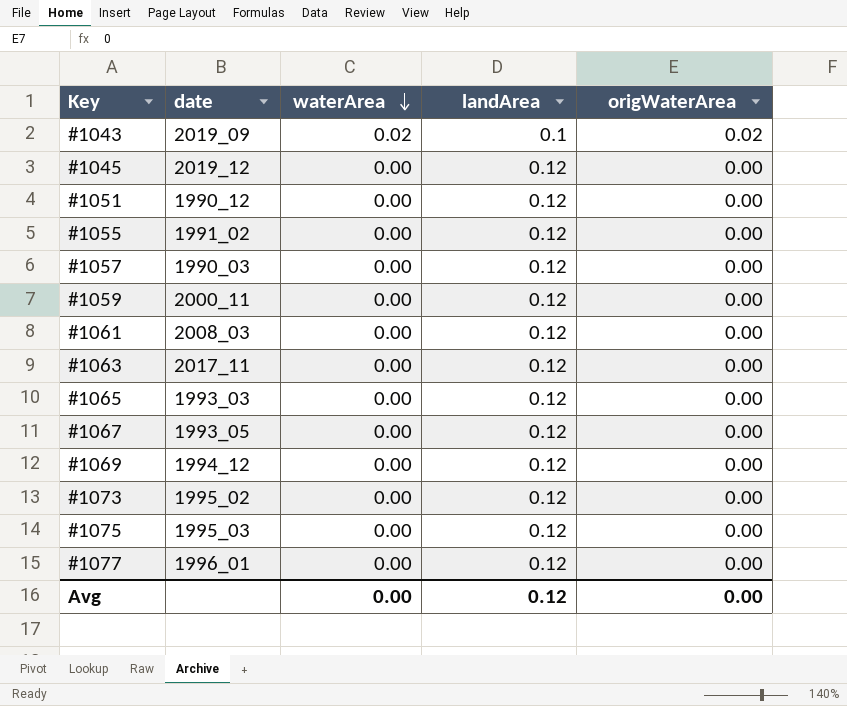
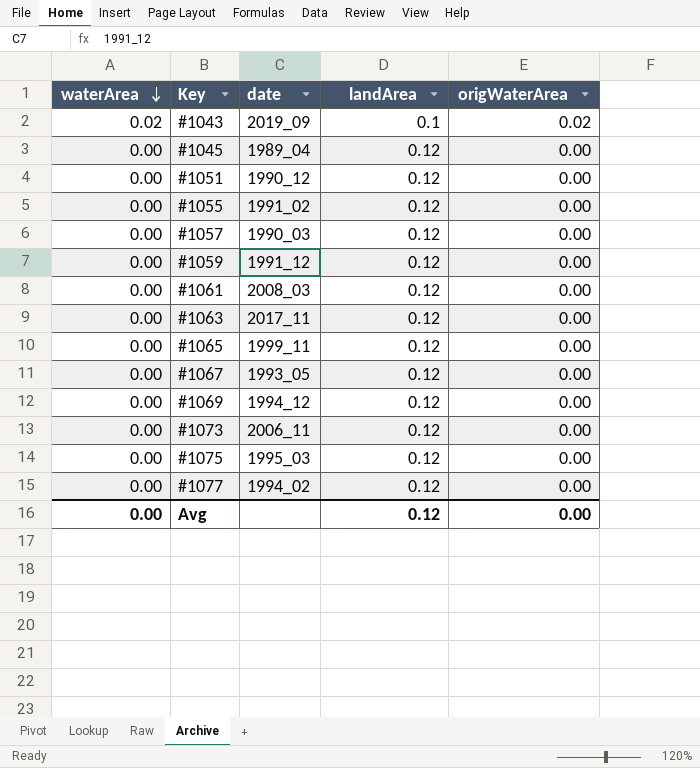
column waterArea | position: 3 -> 1
#1045 | date: 2019_12 -> 1989_04
#1059 | date: 2000_11 -> 1991_12
#1065 | date: 1993_03 -> 1999_11
#1073 | date: 1995_02 -> 2006_11
#1077 | date: 1996_01 -> 1994_02

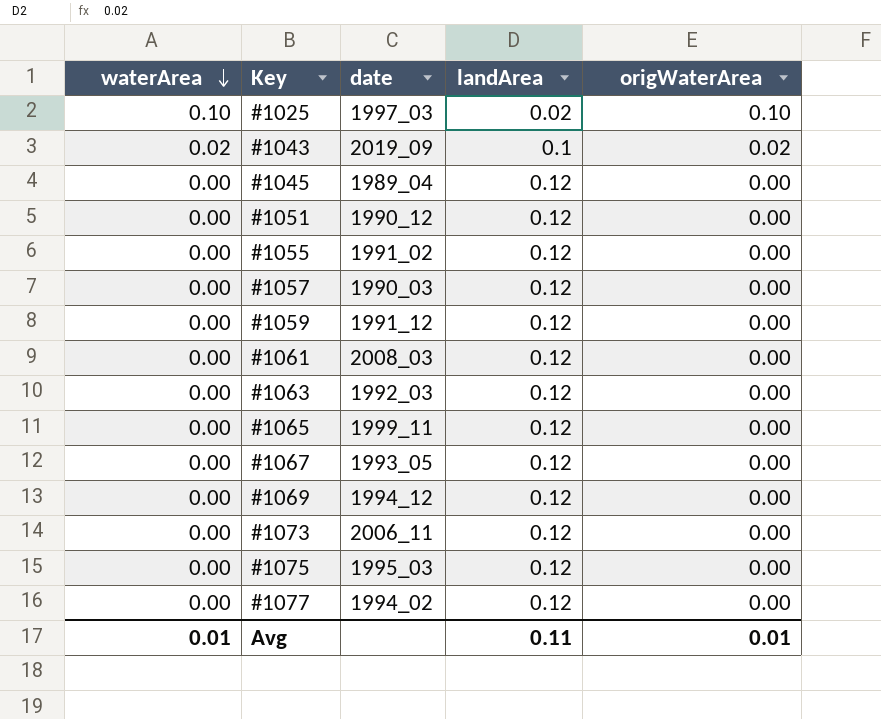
row #1025: none -> 0.10 | 1997_03 | 0.02 | 0.10
#1063 | date: 2017_11 -> 1992_03
Avg | waterArea: 0.00 -> 0.01
Avg | landArea: 0.12 -> 0.11
Avg | origWaterArea: 0.00 -> 0.01

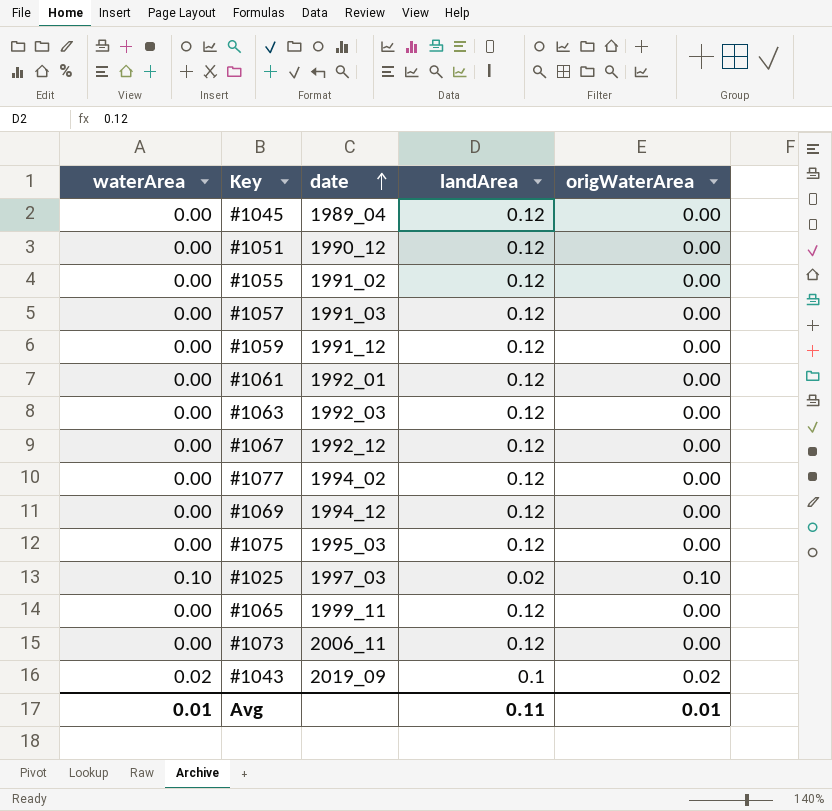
row order: waterArea descending -> date ascending
#1057 | date: 1990_03 -> 1991_03
#1061 | date: 2008_03 -> 1992_01
#1067 | date: 1993_05 -> 1992_12

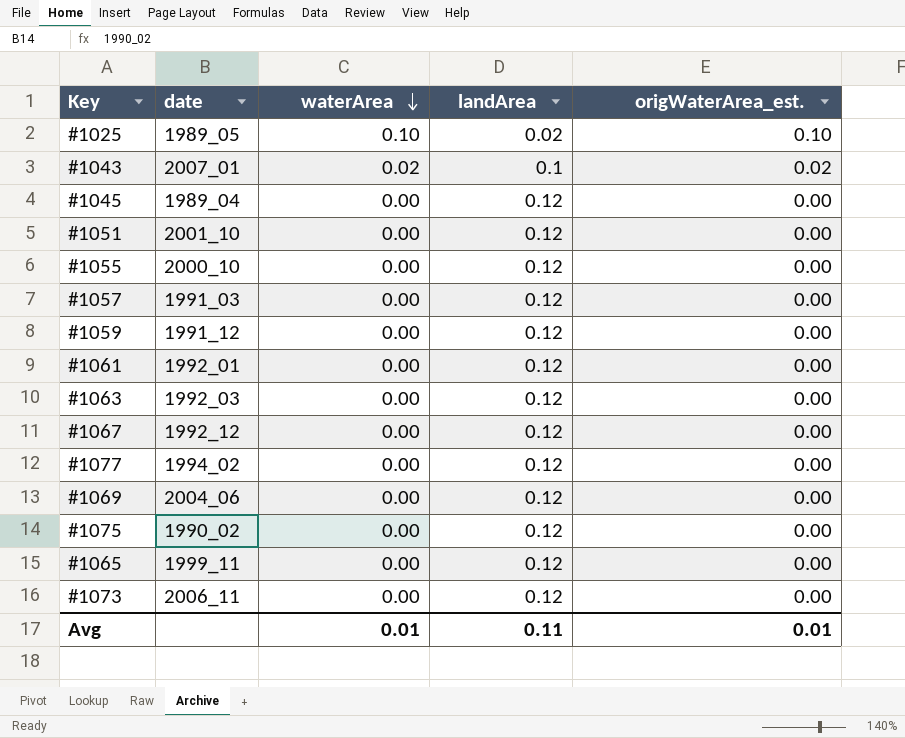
row order: date ascending -> waterArea descending
column waterArea | position: 1 -> 3
column name: origWaterArea -> origWaterArea_est.
#1025 | date: 1997_03 -> 1989_05
#1043 | date: 2019_09 -> 2007_01
#1051 | date: 1990_12 -> 2001_10
#1055 | date: 1991_02 -> 2000_10
#1069 | date: 1994_12 -> 2004_06
#1075 | date: 1995_03 -> 1990_02

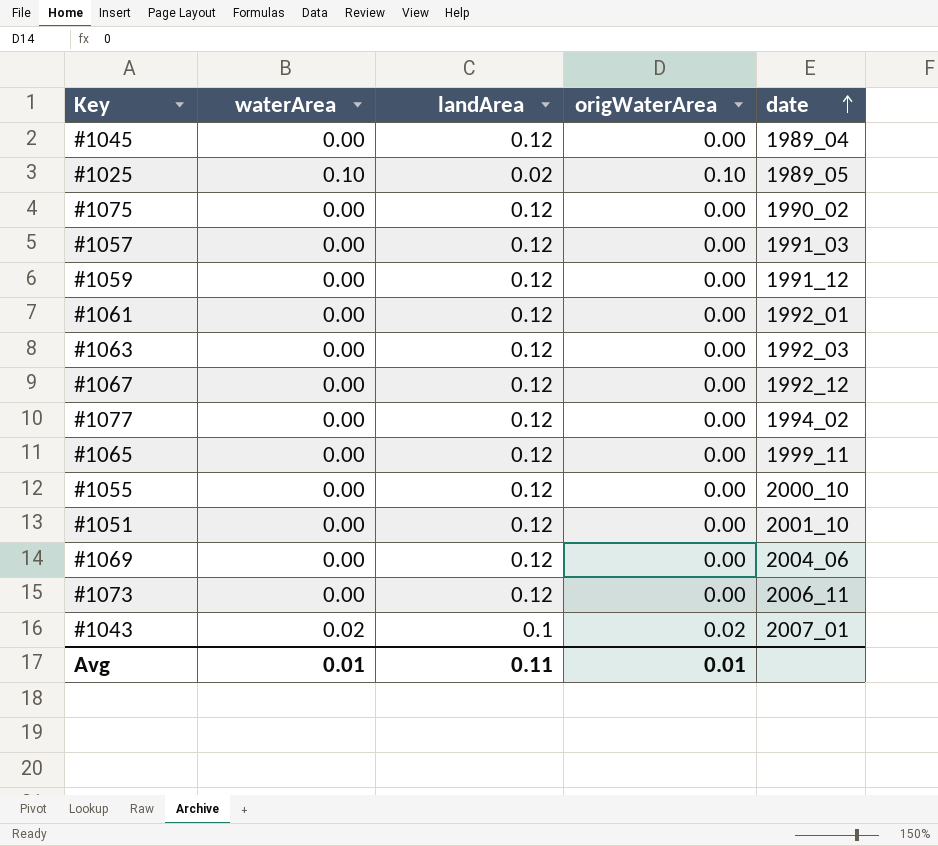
row order: waterArea descending -> date ascending
column name: origWaterArea_est. -> origWaterArea
column date | position: 2 -> 5

